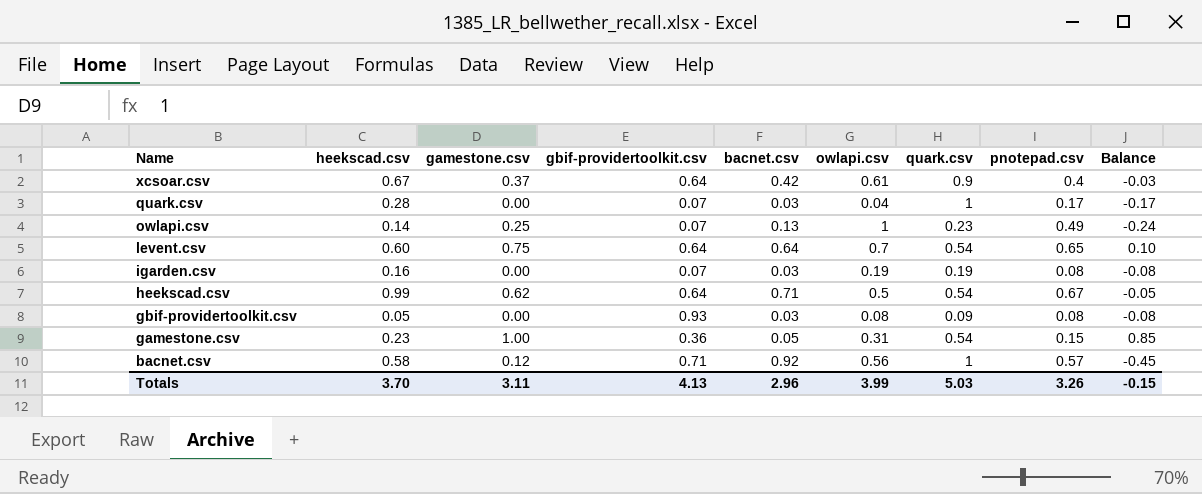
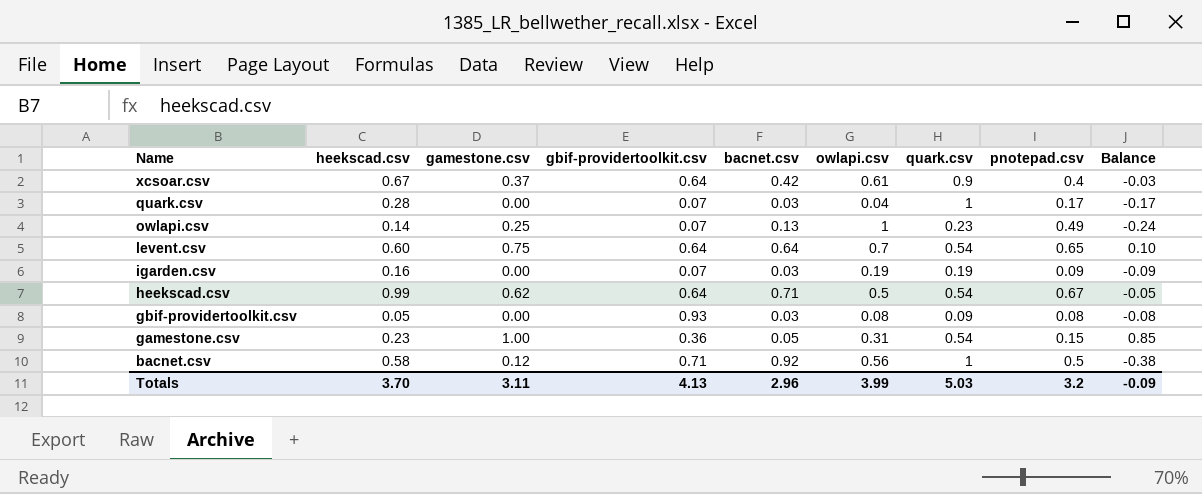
igarden.csv | pnotepad.csv: 0.08 -> 0.09
igarden.csv | Balance: -0.08 -> -0.09
bacnet.csv | pnotepad.csv: 0.57 -> 0.5
bacnet.csv | Balance: -0.45 -> -0.38
Totals | pnotepad.csv: 3.26 -> 3.2
Totals | Balance: -0.15 -> -0.09

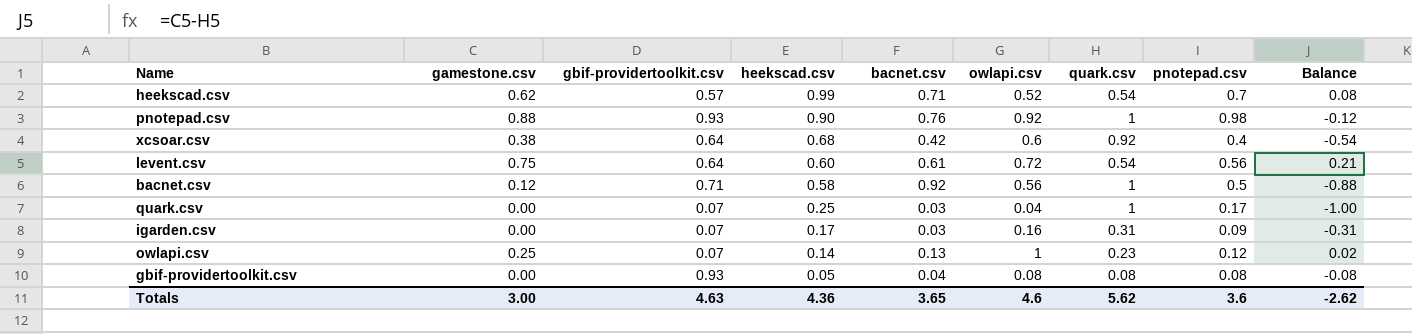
row order: Name descending -> heekscad.csv descending
column heekscad.csv | position: 2 -> 4
column Balance | formula: [gamestone.csv] - [pnotepad.csv] -> [gamestone.csv] - [quark.csv]
row gamestone.csv: 0.23 | 1.00 | 0.36 | 0.05 | 0.31 | 0.54 | 0.15 | 0.85 -> none
heekscad.csv | gbif-providertoolkit.csv: 0.64 -> 0.57
heekscad.csv | owlapi.csv: 0.5 -> 0.52
heekscad.csv | pnotepad.csv: 0.67 -> 0.7
row pnotepad.csv: none -> 0.88 | 0.93 | 0.90 | 0.76 | 0.92 | 1 | 0.98 | -0.12
xcsoar.csv | gamestone.csv: 0.37 -> 0.38
xcsoar.csv | heekscad.csv: 0.67 -> 0.68
xcsoar.csv | owlapi.csv: 0.61 -> 0.6
xcsoar.csv | quark.csv: 0.9 -> 0.92
levent.csv | bacnet.csv: 0.64 -> 0.61
levent.csv | owlapi.csv: 0.7 -> 0.72
levent.csv | pnotepad.csv: 0.65 -> 0.56
quark.csv | heekscad.csv: 0.28 -> 0.25
igarden.csv | heekscad.csv: 0.16 -> 0.17
igarden.csv | owlapi.csv: 0.19 -> 0.16
igarden.csv | quark.csv: 0.19 -> 0.31
owlapi.csv | pnotepad.csv: 0.49 -> 0.12
gbif-providertoolkit.csv | bacnet.csv: 0.03 -> 0.04
gbif-providertoolkit.csv | quark.csv: 0.09 -> 0.08
Totals | gamestone.csv: 3.11 -> 3.00
Totals | gbif-providertoolkit.csv: 4.13 -> 4.63
Totals | heekscad.csv: 3.70 -> 4.36
Totals | bacnet.csv: 2.96 -> 3.65
Totals | owlapi.csv: 3.99 -> 4.6
Totals | quark.csv: 5.03 -> 5.62
Totals | pnotepad.csv: 3.2 -> 3.6
Totals | Balance: -0.09 -> -2.62

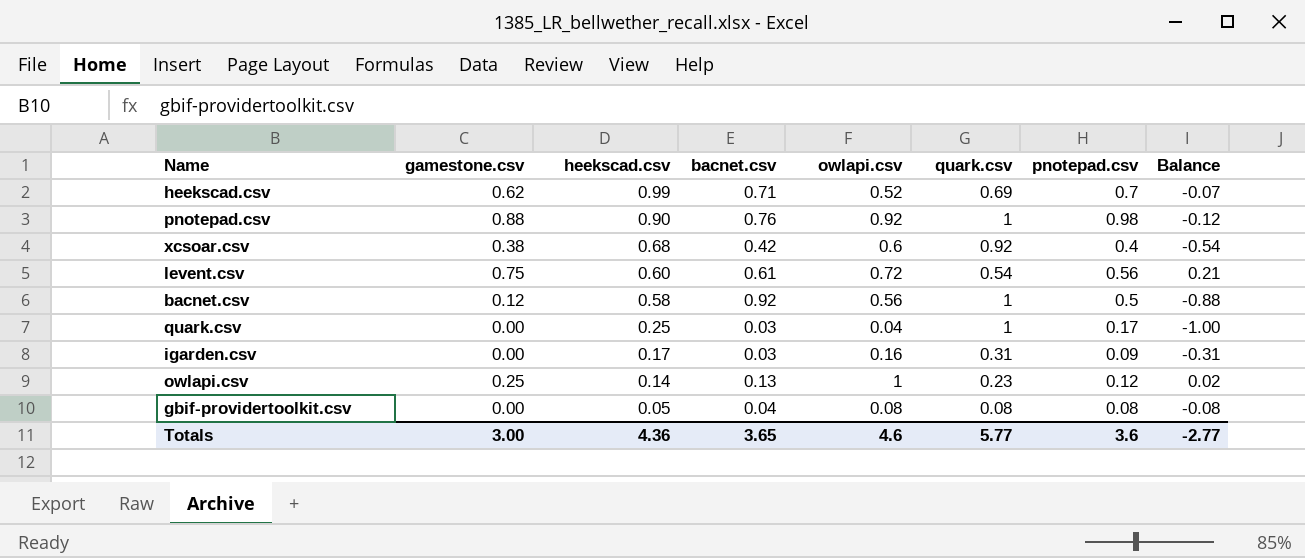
column gbif-providertoolkit.csv | position: 3 -> none
heekscad.csv | quark.csv: 0.54 -> 0.69
heekscad.csv | Balance: 0.08 -> -0.07
Totals | quark.csv: 5.62 -> 5.77
Totals | Balance: -2.62 -> -2.77

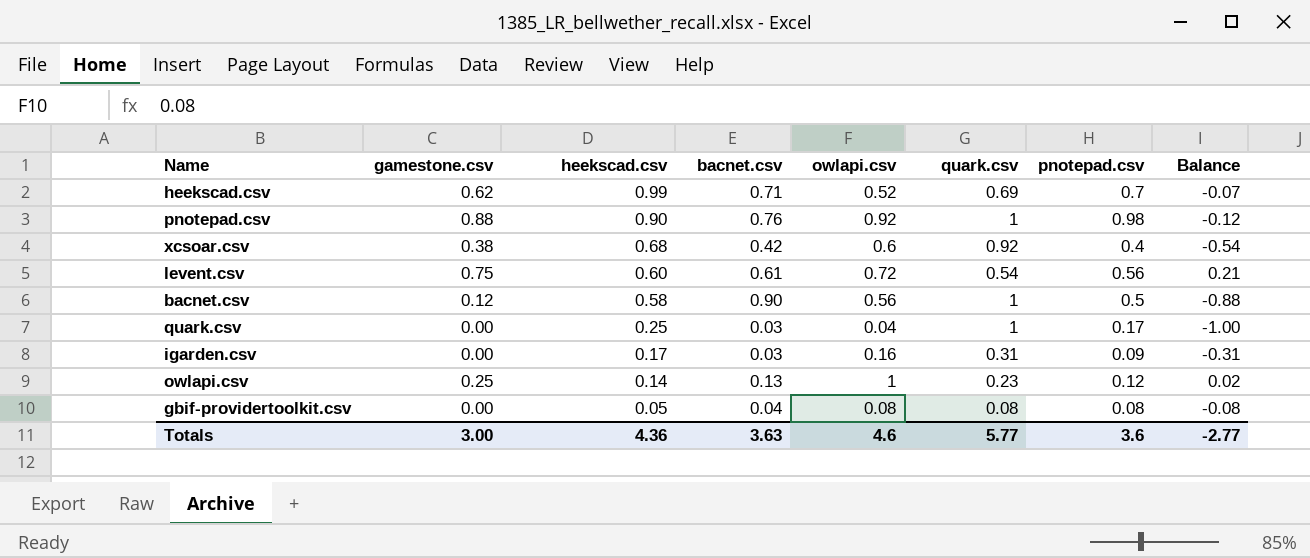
bacnet.csv | bacnet.csv: 0.92 -> 0.90
Totals | bacnet.csv: 3.65 -> 3.63

